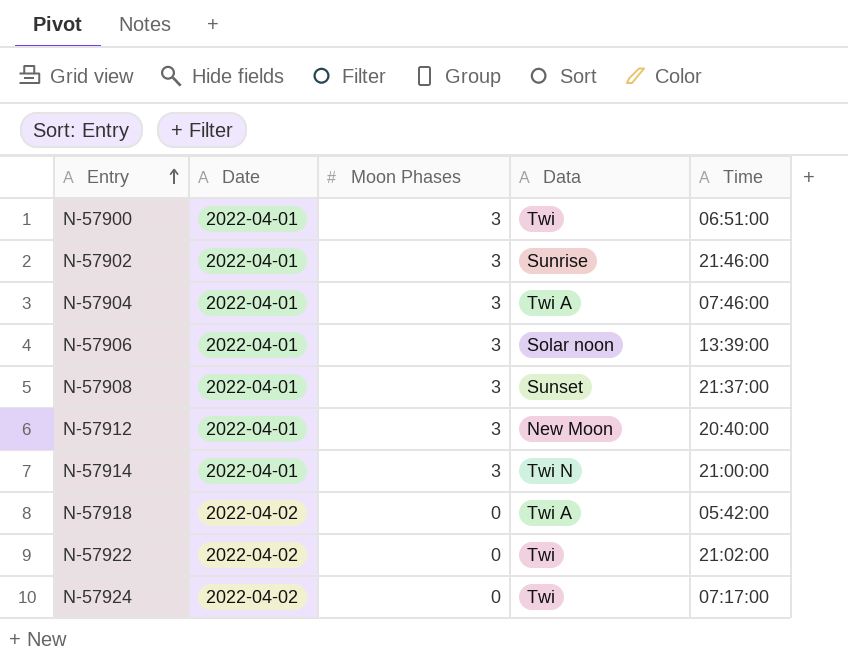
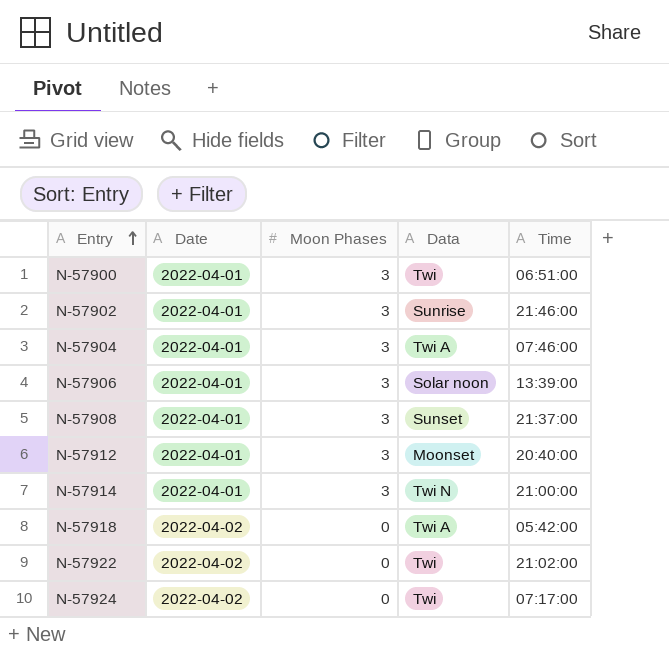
N-57912 | Data: New Moon -> Moonset

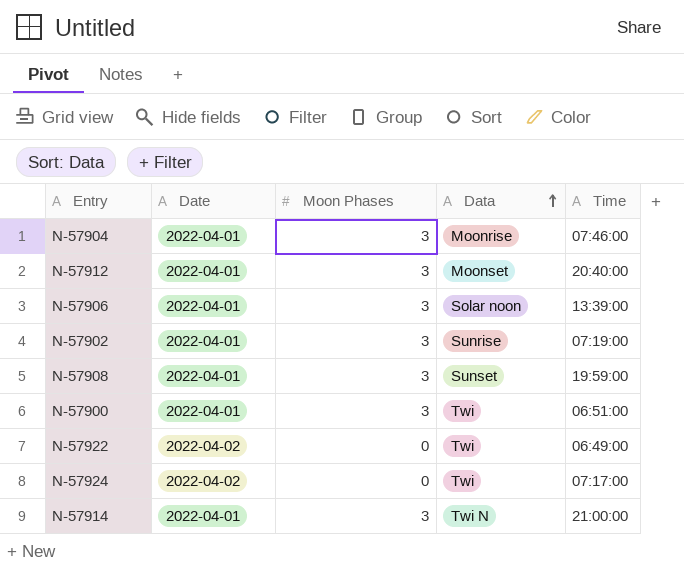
row order: Entry ascending -> Data ascending
row N-57918: 2022-04-02 | 0 | Twi A | 05:42:00 -> none
N-57904 | Data: Twi A -> Moonrise
N-57902 | Time: 21:46:00 -> 07:19:00
N-57908 | Time: 21:37:00 -> 19:59:00
N-57922 | Time: 21:02:00 -> 06:49:00

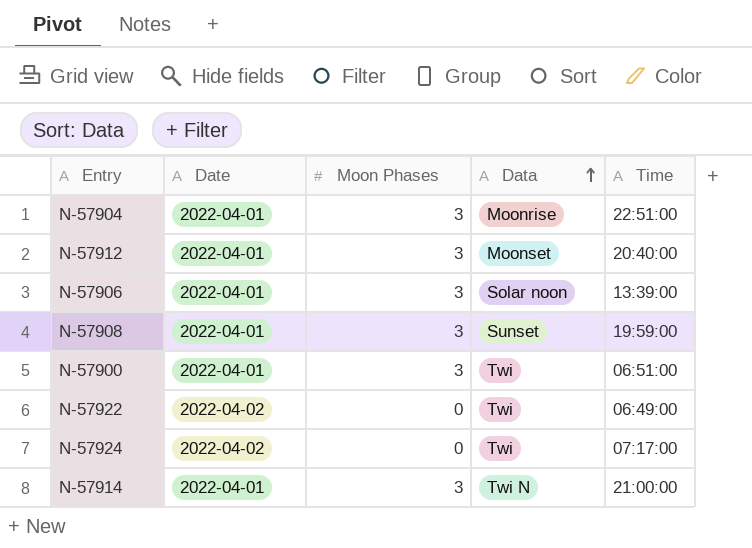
row N-57902: 2022-04-01 | 3 | Sunrise | 07:19:00 -> none
N-57904 | Time: 07:46:00 -> 22:51:00

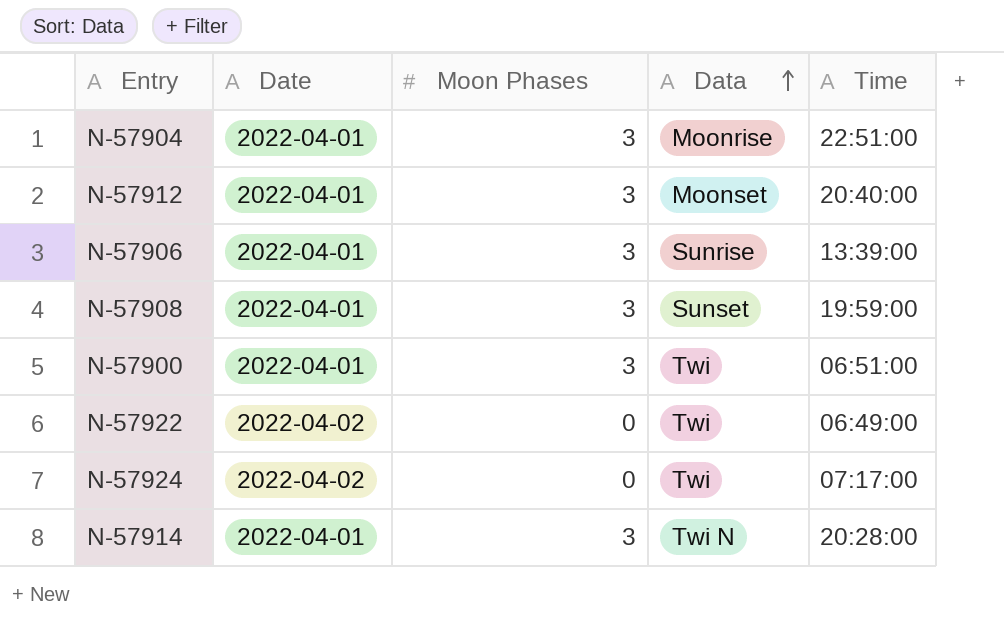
N-57906 | Data: Solar noon -> Sunrise
N-57914 | Time: 21:00:00 -> 20:28:00

